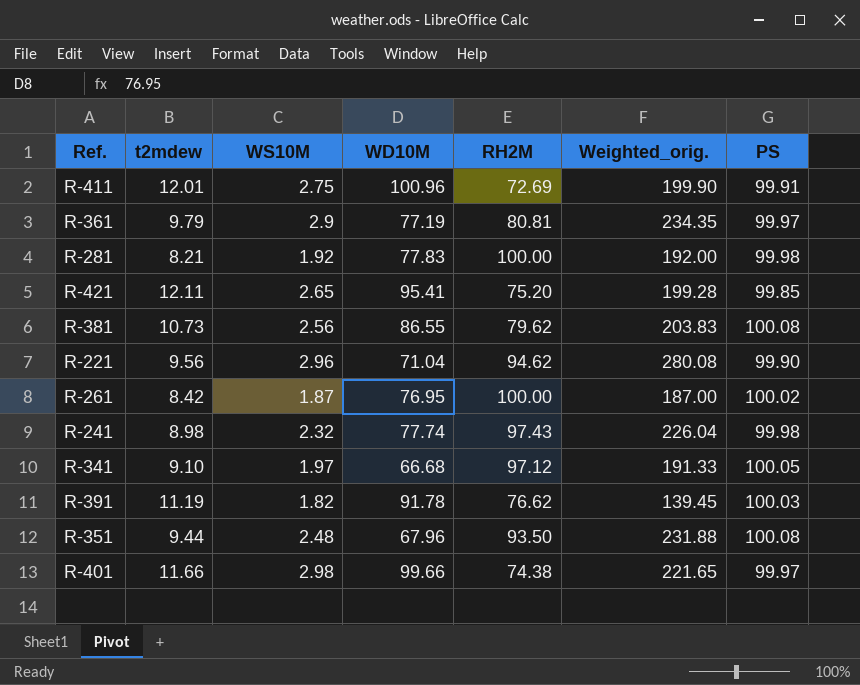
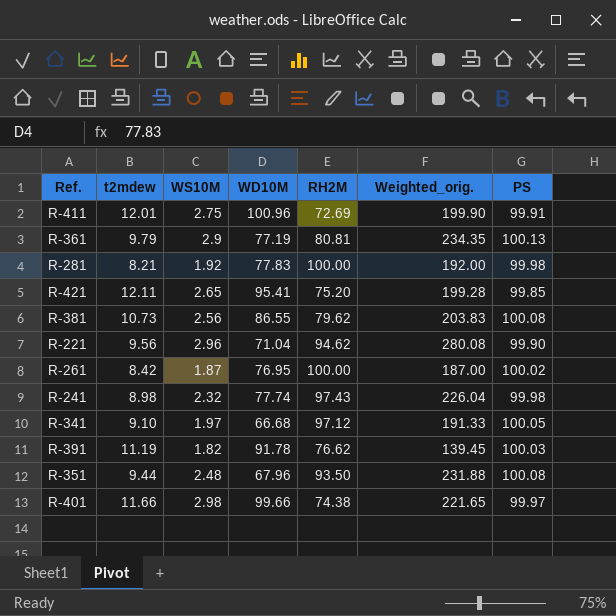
R-361 | PS: 99.97 -> 100.13

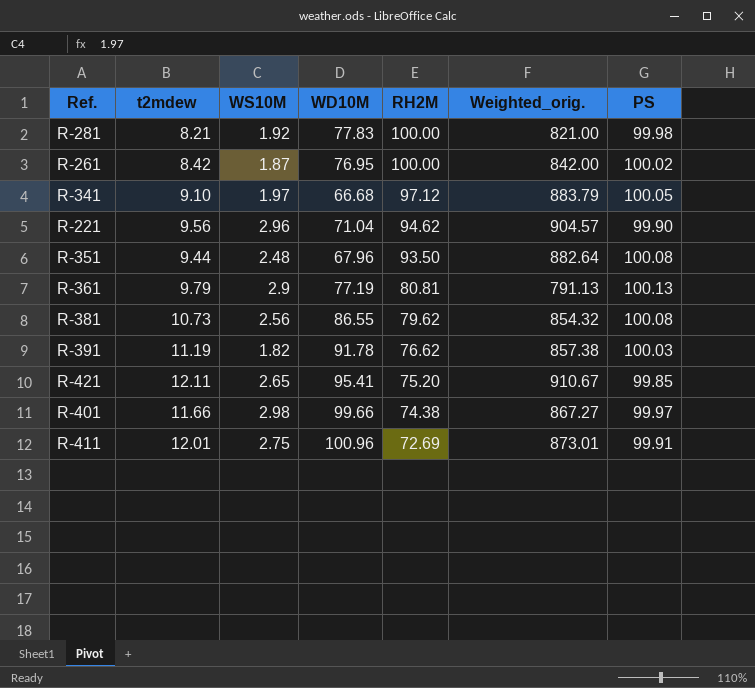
row order: none -> RH2M descending
column Weighted_orig. | formula: [WS10M] * [RH2M] -> [t2mdew] * [RH2M]
row R-241: 8.98 | 2.32 | 77.74 | 97.43 | 226.04 | 99.98 -> none

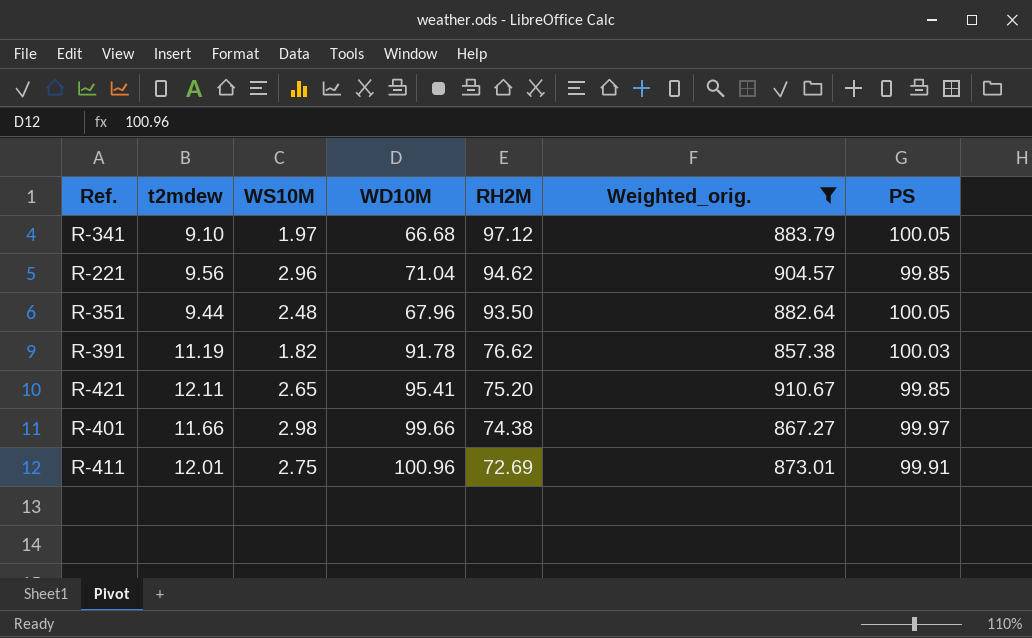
filter: none -> Weighted_orig. >= 857.38
R-221 | PS: 99.90 -> 99.85
R-351 | PS: 100.08 -> 100.05

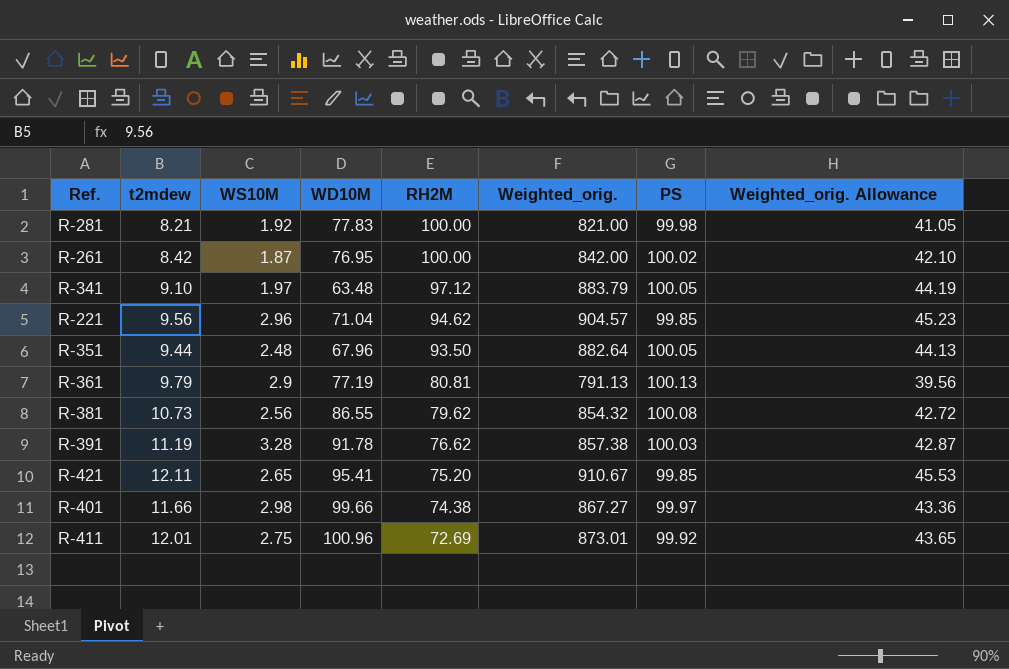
filter: Weighted_orig. >= 857.38 -> none
column Weighted_orig. Allowance | formula: none -> [Weighted_orig.] * 0.05
R-341 | WD10M: 66.68 -> 63.48
R-391 | WS10M: 1.82 -> 3.28
R-411 | PS: 99.91 -> 99.92

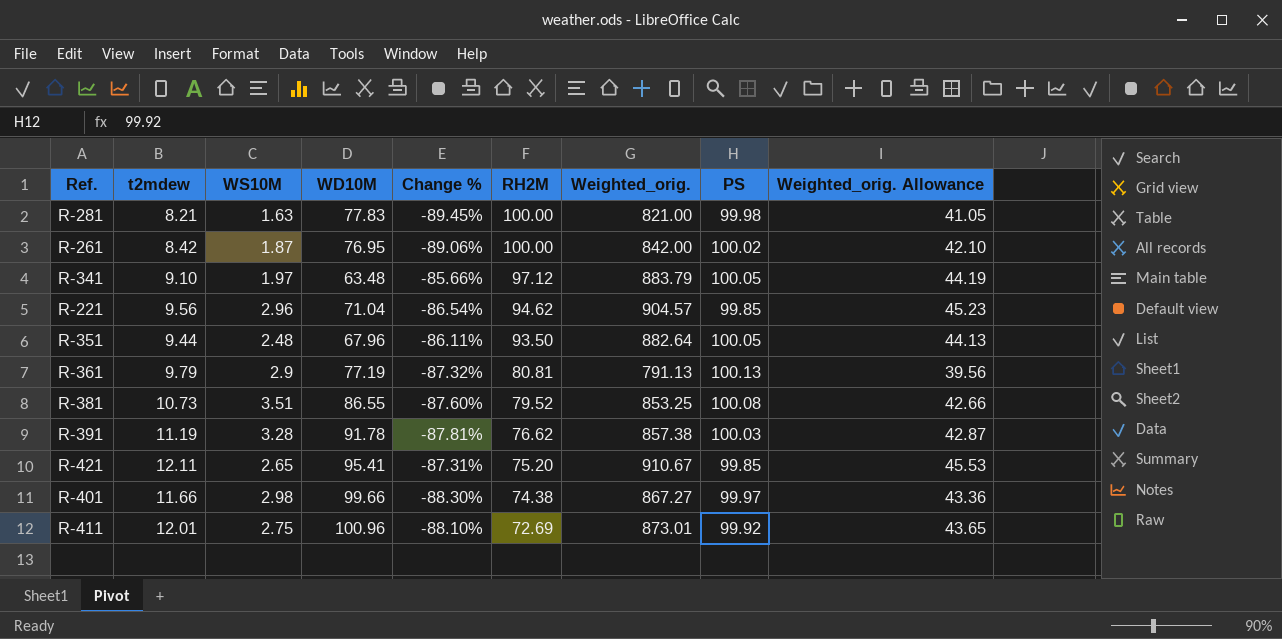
column Change % | formula: none -> ([t2mdew] - [WD10M]) / [WD10M]
R-281 | WS10M: 1.92 -> 1.63
R-381 | WS10M: 2.56 -> 3.51
R-381 | RH2M: 79.62 -> 79.52
R-381 | Weighted_orig.: 854.32 -> 853.25
R-381 | Weighted_orig. Allowance: 42.72 -> 42.66

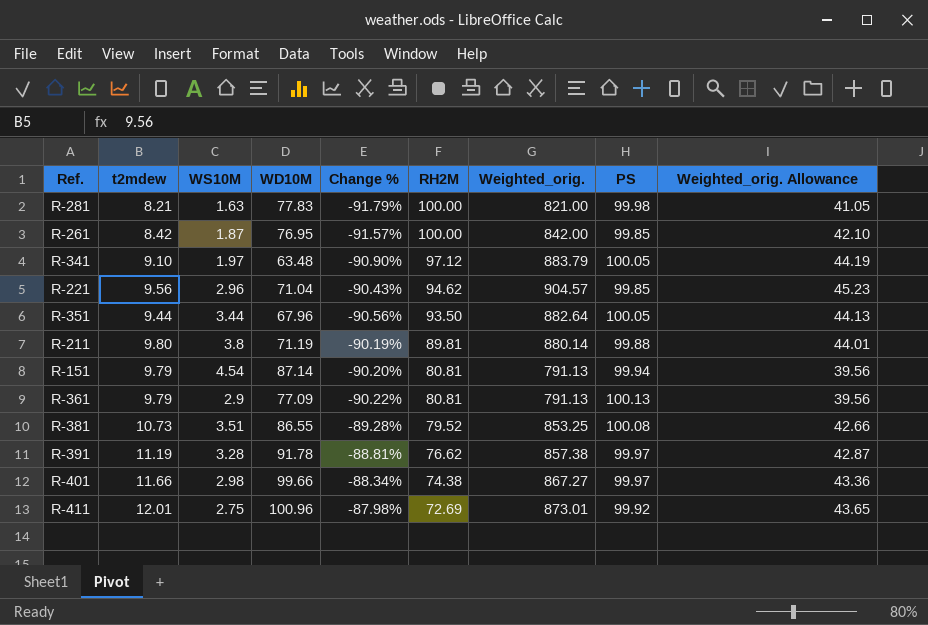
column Change % | formula: ([t2mdew] - [WD10M]) / [WD10M] -> ([t2mdew] - [PS]) / [PS]
row R-421: 12.11 | 2.65 | 95.41 | -87.31% | 75.20 | 910.67 | 99.85 | 45.53 -> none
R-261 | PS: 100.02 -> 99.85
R-351 | WS10M: 2.48 -> 3.44
row R-211: none -> 9.80 | 3.8 | 71.19 | -90.19% | 89.81 | 880.14 | 99.88 | 44.01
row R-151: none -> 9.79 | 4.54 | 87.14 | -90.20% | 80.81 | 791.13 | 99.94 | 39.56
R-361 | WD10M: 77.19 -> 77.09
R-391 | PS: 100.03 -> 99.97

